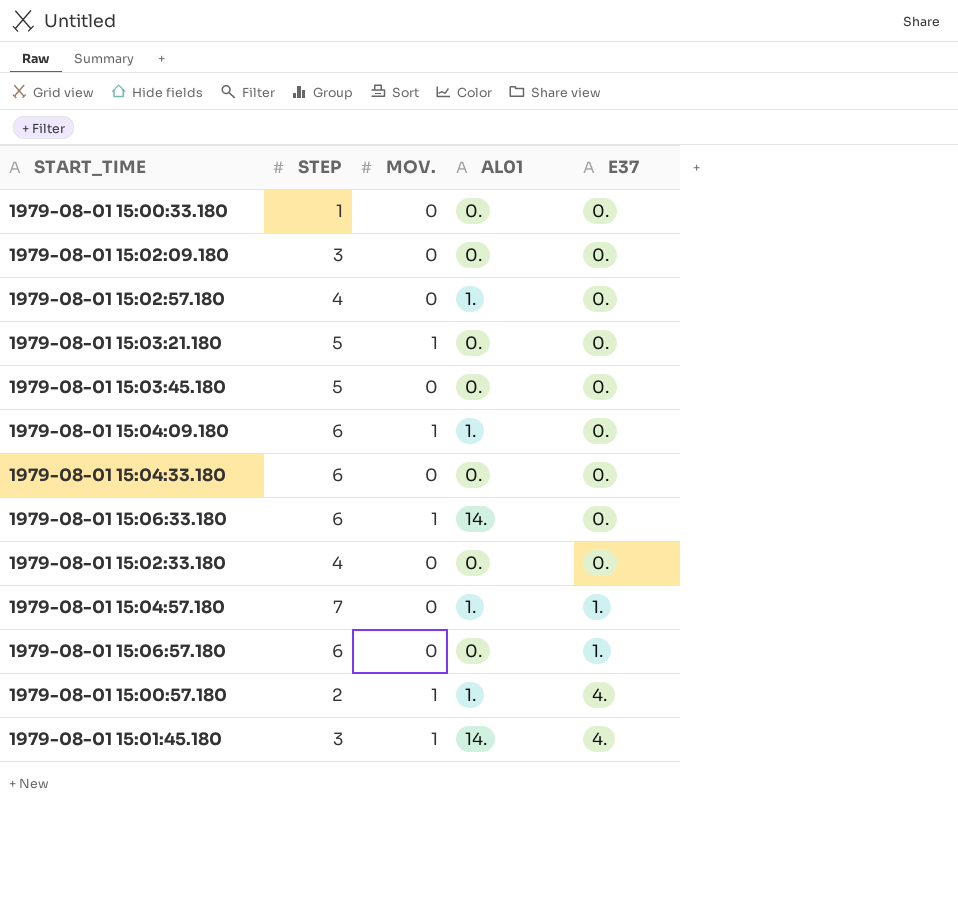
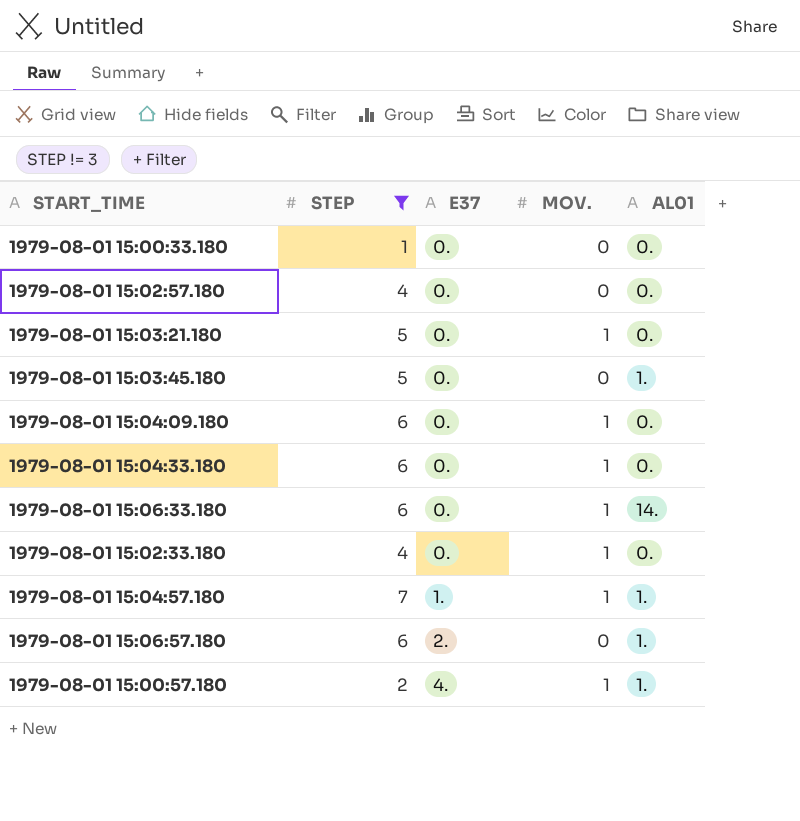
filter: none -> STEP != 3
column E37 | position: 5 -> 3
1979-08-01 15:02:57.180 | AL01: 1. -> 0.
1979-08-01 15:03:45.180 | AL01: 0. -> 1.
1979-08-01 15:04:09.180 | AL01: 1. -> 0.
1979-08-01 15:04:33.180 | MOV.: 0 -> 1
1979-08-01 15:02:33.180 | MOV.: 0 -> 1
1979-08-01 15:04:57.180 | MOV.: 0 -> 1
1979-08-01 15:06:57.180 | E37: 1. -> 2.
1979-08-01 15:06:57.180 | AL01: 0. -> 1.

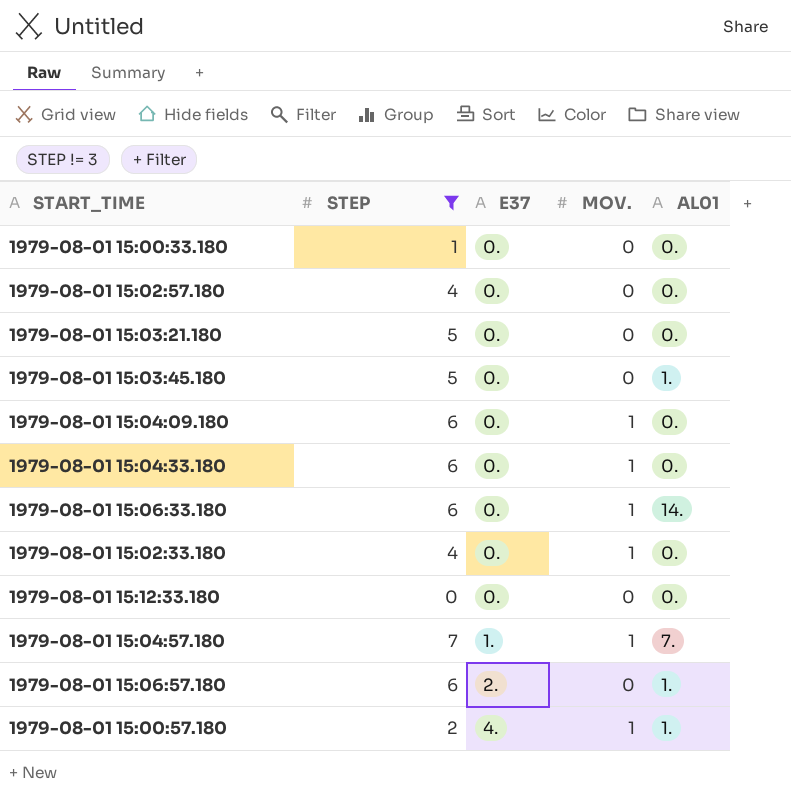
1979-08-01 15:03:21.180 | MOV.: 1 -> 0
row 1979-08-01 15:12:33.180: none -> 0 | 0. | 0 | 0.
1979-08-01 15:04:57.180 | AL01: 1. -> 7.

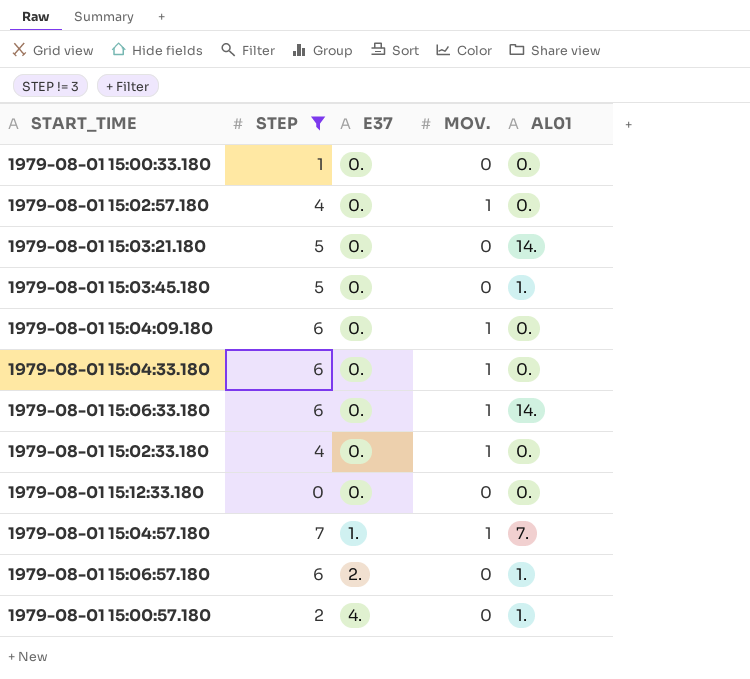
1979-08-01 15:02:57.180 | MOV.: 0 -> 1
1979-08-01 15:03:21.180 | AL01: 0. -> 14.
1979-08-01 15:00:57.180 | MOV.: 1 -> 0

